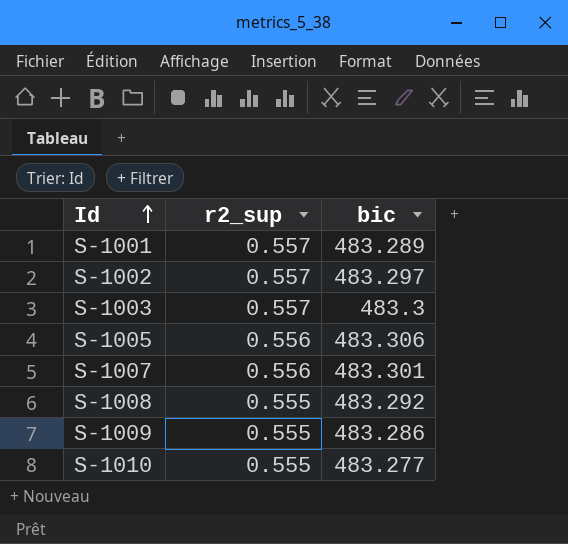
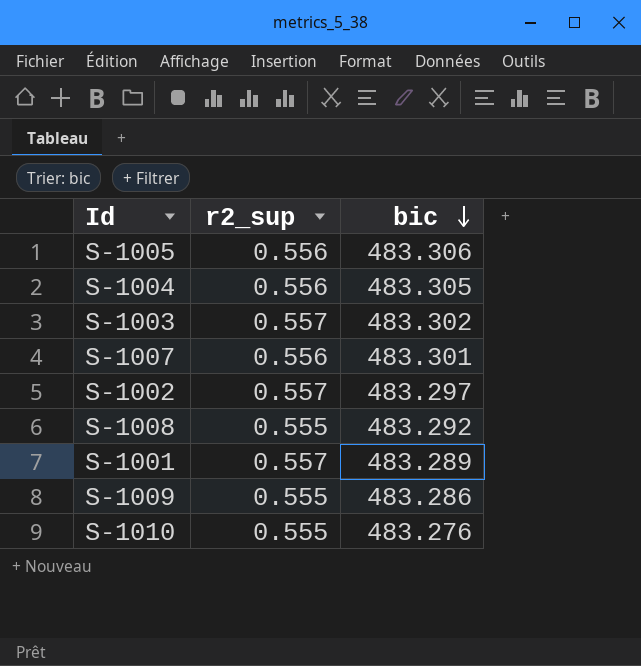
row order: Id ascending -> bic descending
row S-1004: none -> 0.556 | 483.305
S-1003 | bic: 483.3 -> 483.302
S-1010 | bic: 483.277 -> 483.276

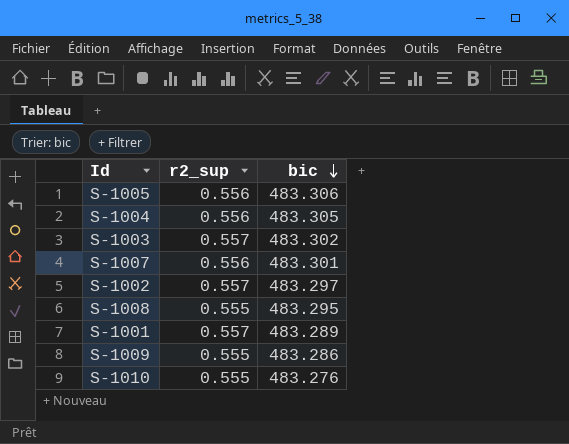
S-1008 | bic: 483.292 -> 483.295

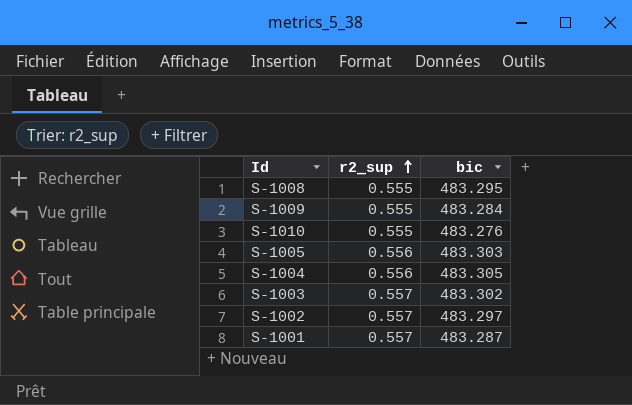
row order: bic descending -> r2_sup ascending
row S-1007: 0.556 | 483.301 -> none
S-1009 | bic: 483.286 -> 483.284
S-1005 | bic: 483.306 -> 483.303
S-1001 | bic: 483.289 -> 483.287

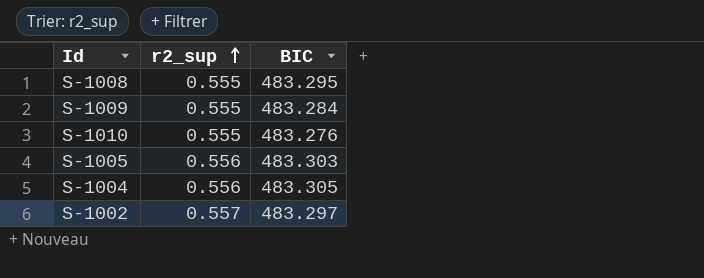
column name: bic -> BIC
row S-1003: 0.557 | 483.302 -> none
row S-1001: 0.557 | 483.287 -> none

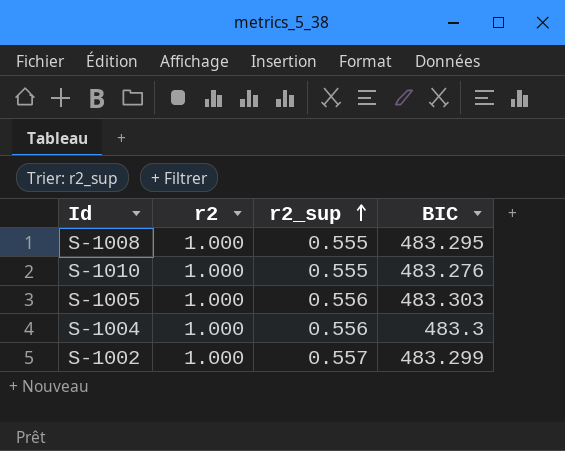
column r2 | position: none -> 2
row S-1009: 0.555 | 483.284 -> none
S-1004 | BIC: 483.305 -> 483.3
S-1002 | BIC: 483.297 -> 483.299

